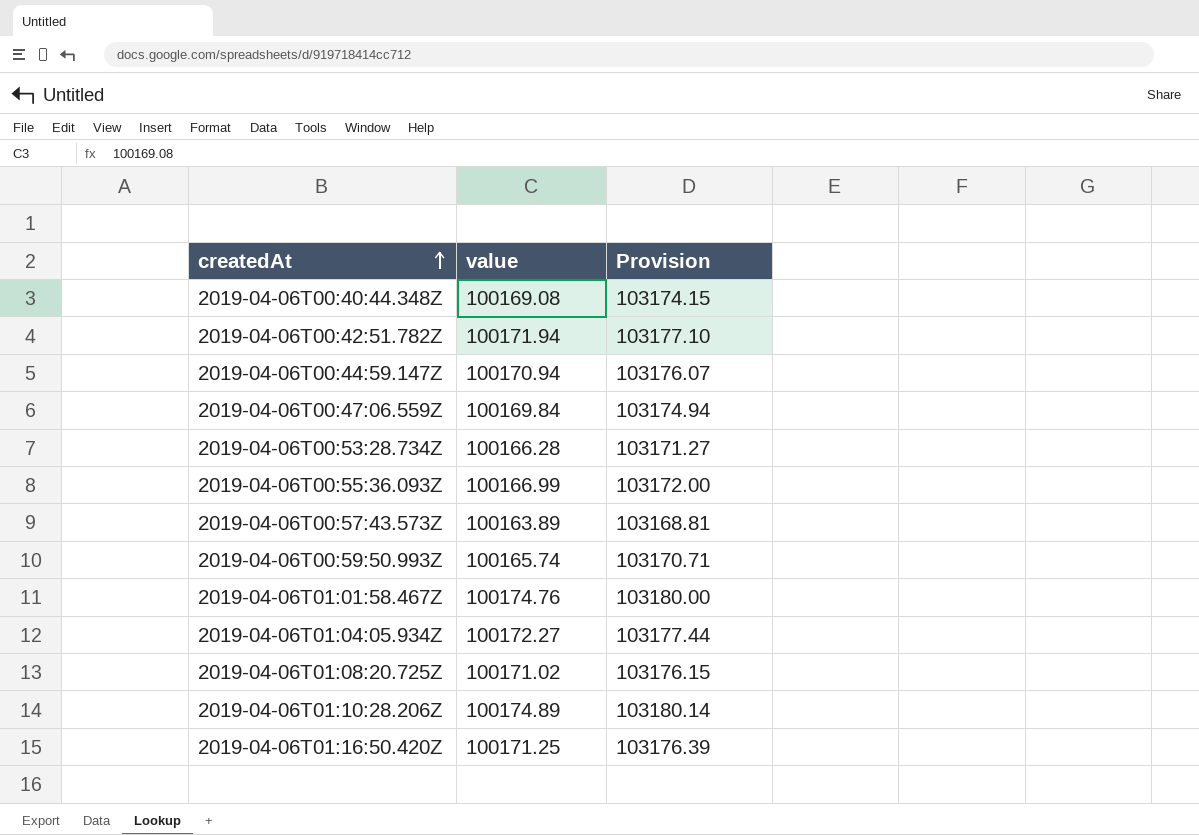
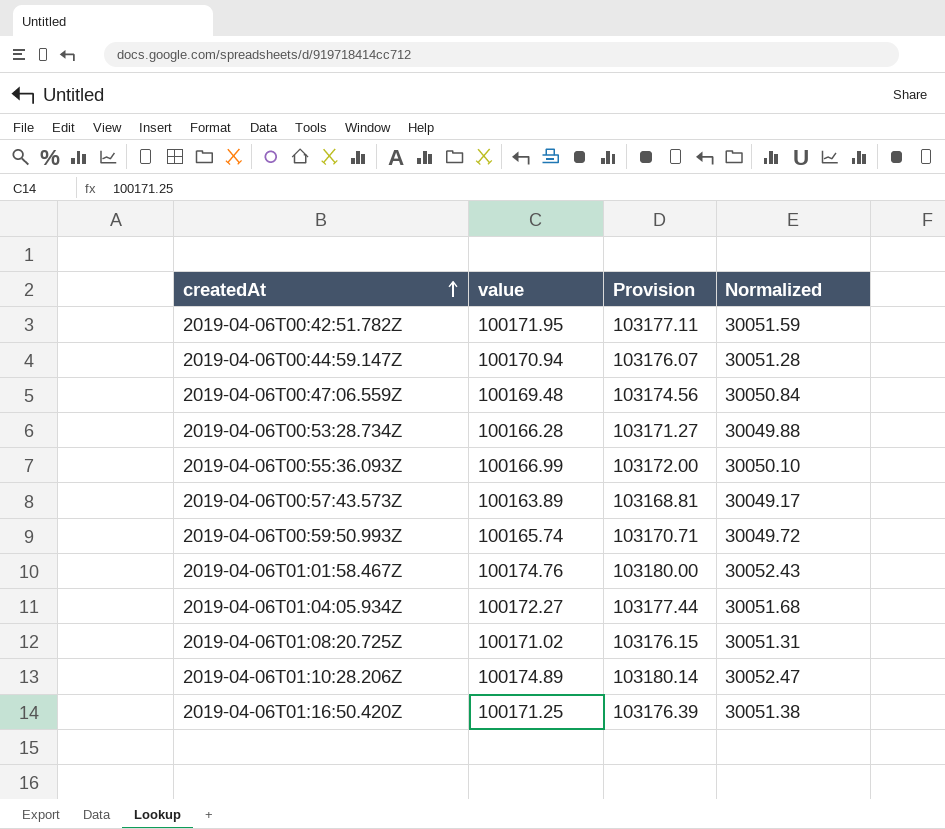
column Normalized | formula: none -> [value] * 0.3
row 2019-04-06T00:40:44.348Z: 100169.08 | 103174.15 -> none
2019-04-06T00:42:51.782Z | value: 100171.94 -> 100171.95
2019-04-06T00:42:51.782Z | Provision: 103177.10 -> 103177.11
2019-04-06T00:47:06.559Z | value: 100169.84 -> 100169.48
2019-04-06T00:47:06.559Z | Provision: 103174.94 -> 103174.56

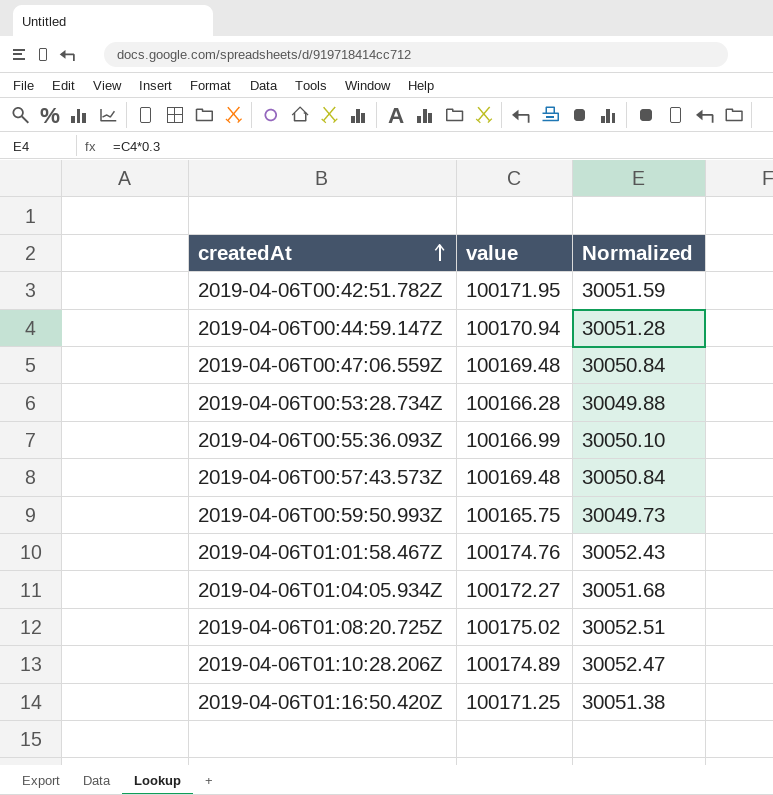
column Provision | formula: [value] * 1.03 -> none
2019-04-06T00:57:43.573Z | value: 100163.89 -> 100169.48
2019-04-06T00:57:43.573Z | Normalized: 30049.17 -> 30050.84
2019-04-06T00:59:50.993Z | value: 100165.74 -> 100165.75
2019-04-06T00:59:50.993Z | Normalized: 30049.72 -> 30049.73
2019-04-06T01:08:20.725Z | value: 100171.02 -> 100175.02
2019-04-06T01:08:20.725Z | Normalized: 30051.31 -> 30052.51

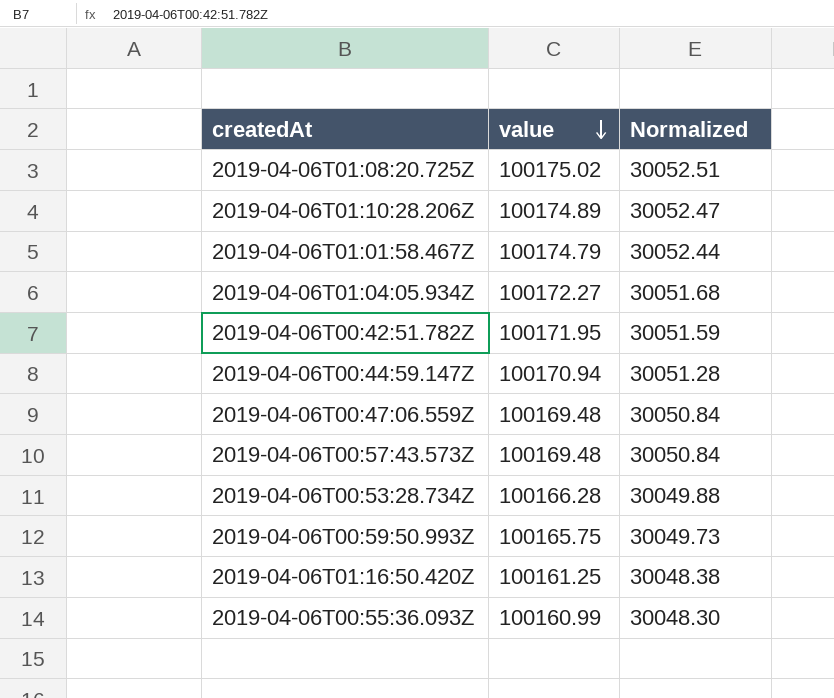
row order: createdAt ascending -> value descending
2019-04-06T01:01:58.467Z | value: 100174.76 -> 100174.79
2019-04-06T01:01:58.467Z | Normalized: 30052.43 -> 30052.44
2019-04-06T01:16:50.420Z | value: 100171.25 -> 100161.25
2019-04-06T01:16:50.420Z | Normalized: 30051.38 -> 30048.38
2019-04-06T00:55:36.093Z | value: 100166.99 -> 100160.99
2019-04-06T00:55:36.093Z | Normalized: 30050.10 -> 30048.30

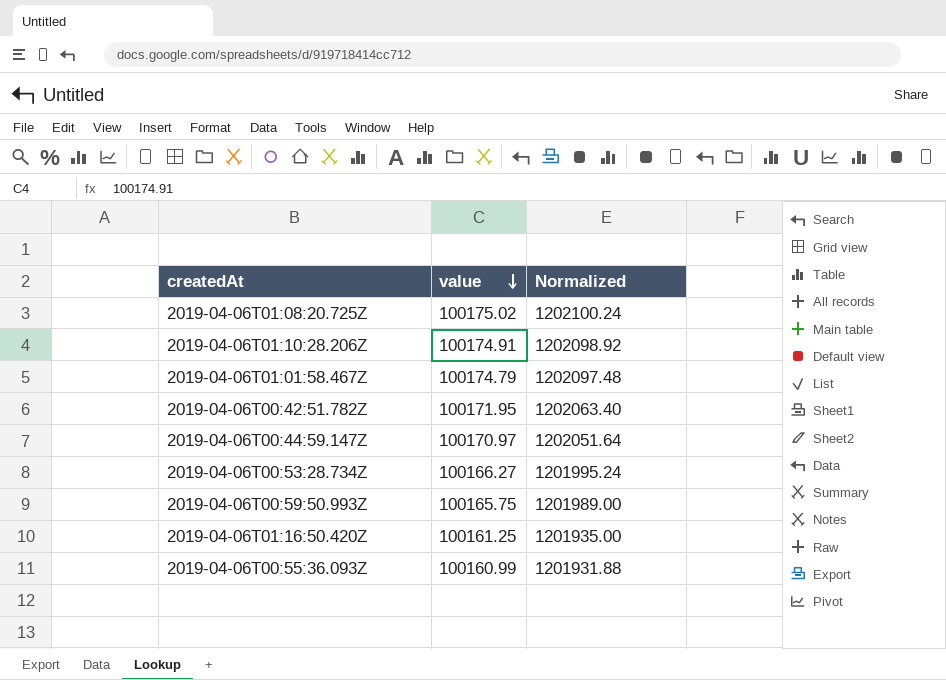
column Normalized | formula: [value] * 0.3 -> [value] * 12
row 2019-04-06T01:04:05.934Z: 100172.27 | 30051.68 -> none
row 2019-04-06T00:47:06.559Z: 100169.48 | 30050.84 -> none
row 2019-04-06T00:57:43.573Z: 100169.48 | 30050.84 -> none
2019-04-06T01:10:28.206Z | value: 100174.89 -> 100174.91
2019-04-06T00:44:59.147Z | value: 100170.94 -> 100170.97
2019-04-06T00:53:28.734Z | value: 100166.28 -> 100166.27

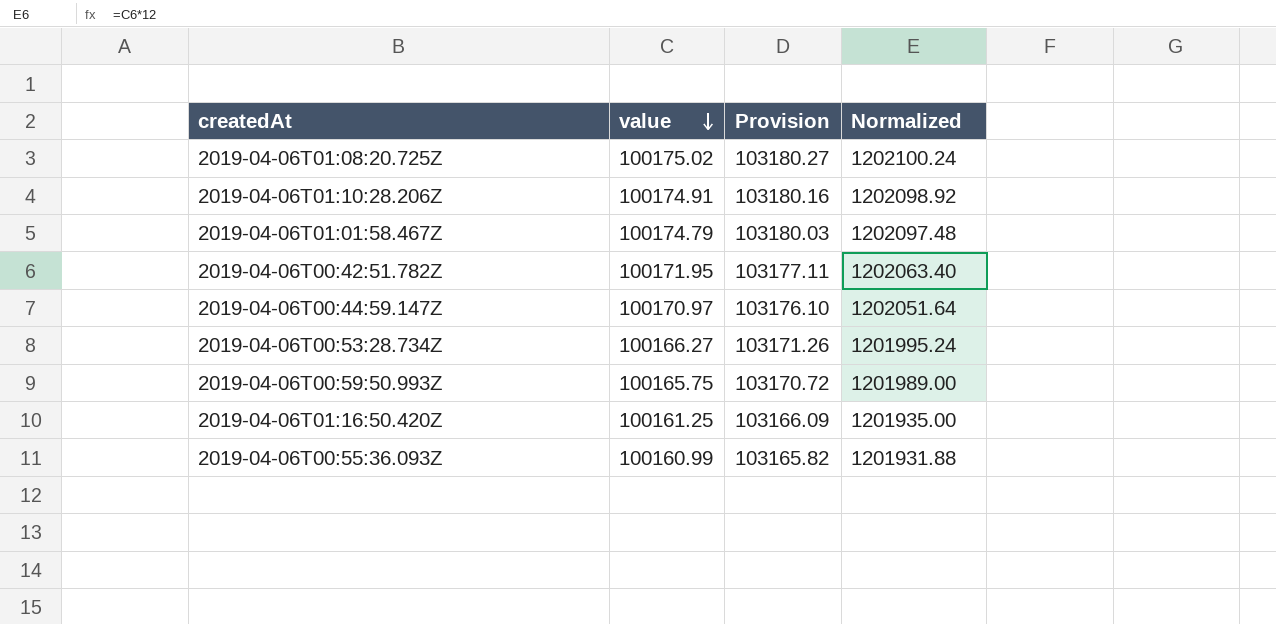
column Provision | formula: none -> [value] * 1.03

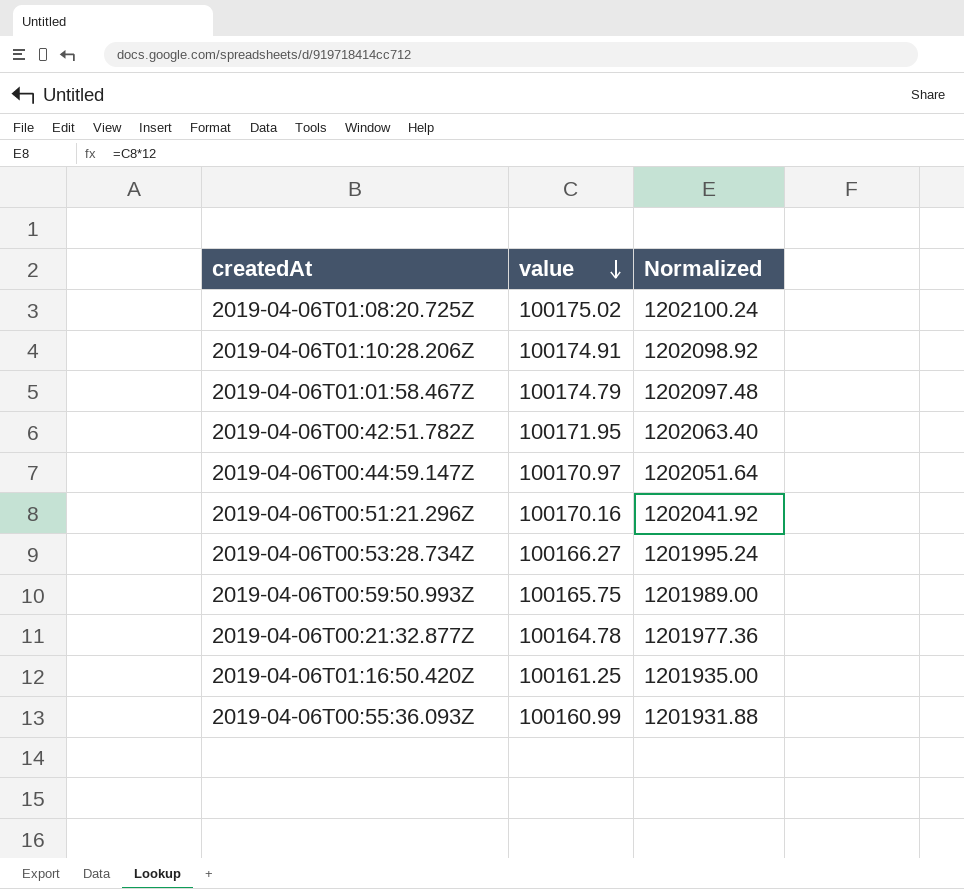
column Provision | formula: [value] * 1.03 -> none
row 2019-04-06T00:51:21.296Z: none -> 100170.16 | 1202041.92
row 2019-04-06T00:21:32.877Z: none -> 100164.78 | 1201977.36

